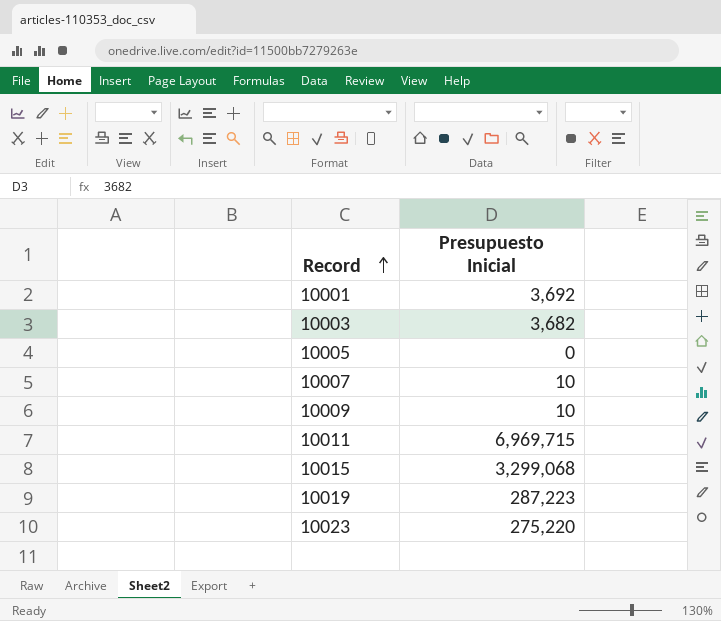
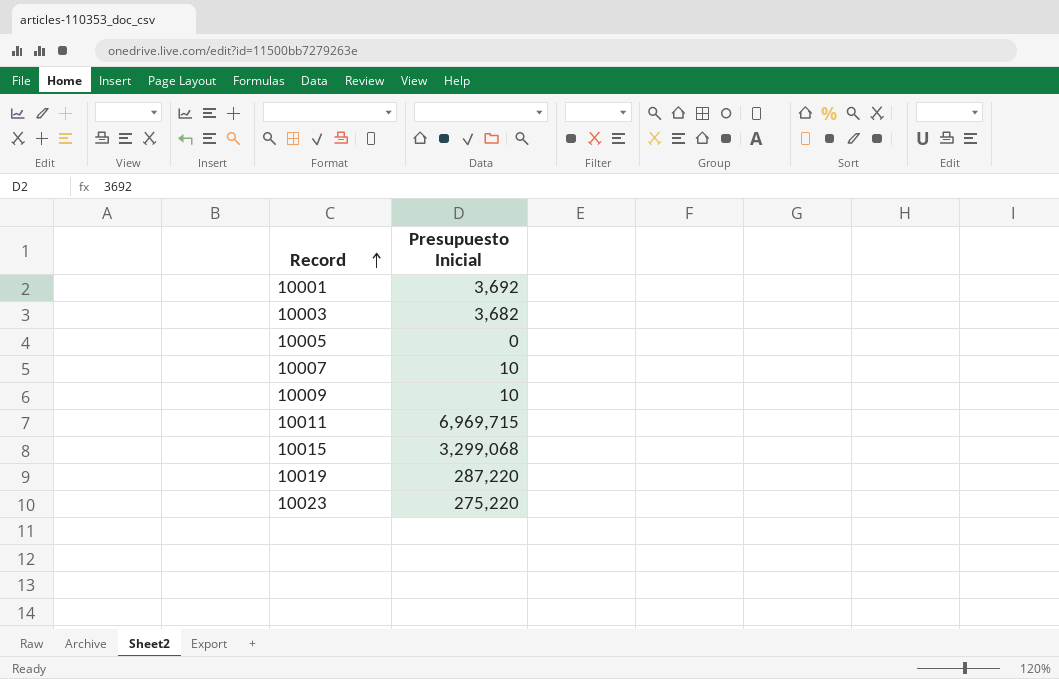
10019 | Presupuesto Inicial: 287,223 -> 287,220

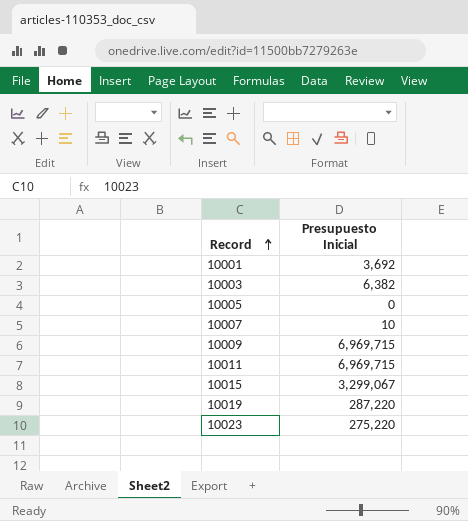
10003 | Presupuesto Inicial: 3,682 -> 6,382
10009 | Presupuesto Inicial: 10 -> 6,969,715
10015 | Presupuesto Inicial: 3,299,068 -> 3,299,067

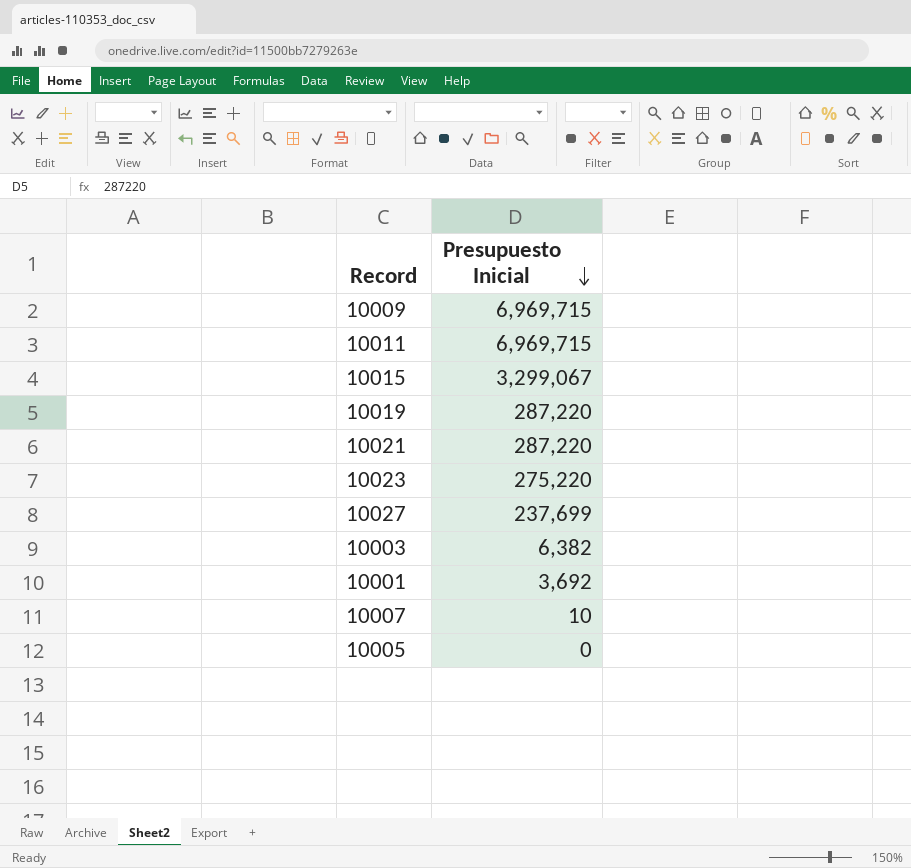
row order: Record ascending -> Presupuesto Inicial descending
row 10021: none -> 287,220
row 10027: none -> 237,699

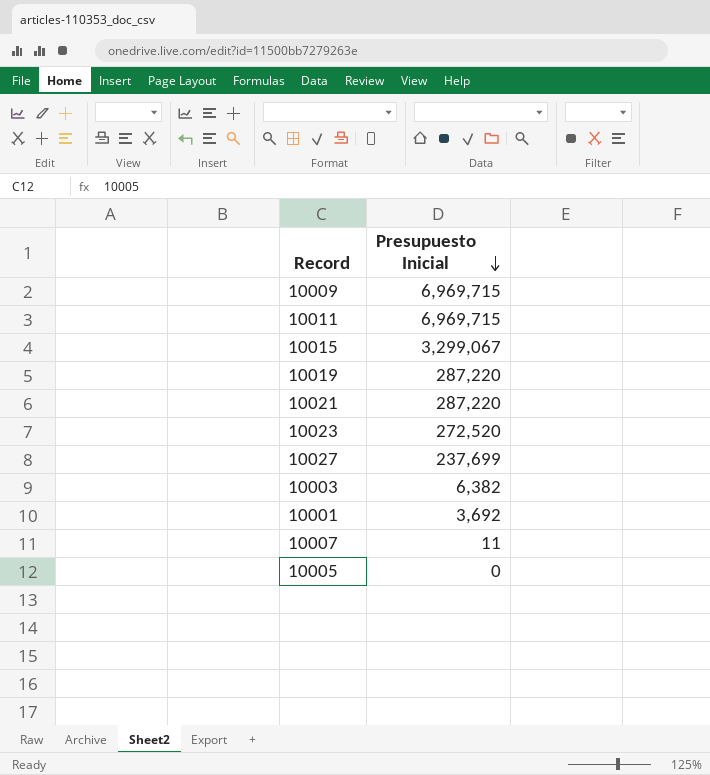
10023 | Presupuesto Inicial: 275,220 -> 272,520
10007 | Presupuesto Inicial: 10 -> 11

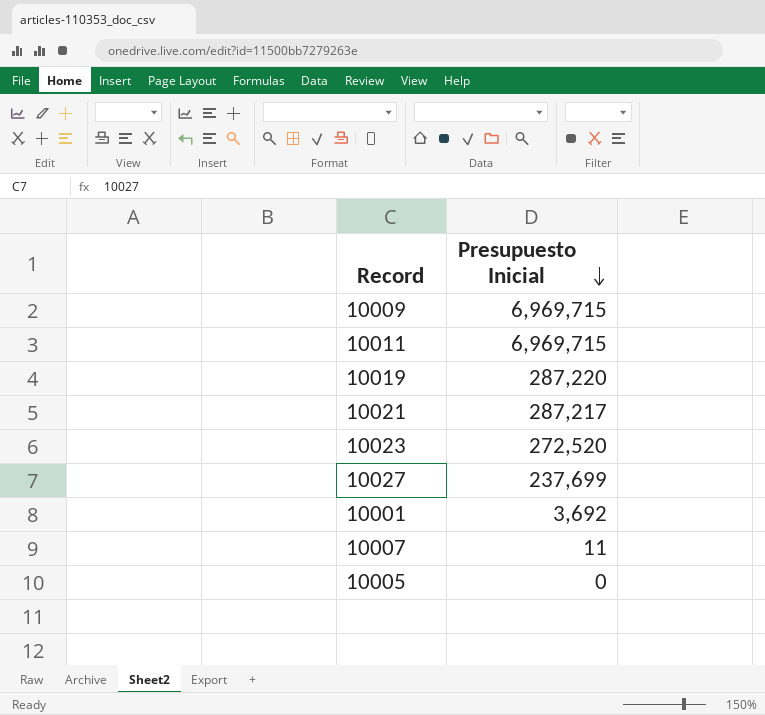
row 10015: 3,299,067 -> none
row 10003: 6,382 -> none
10021 | Presupuesto Inicial: 287,220 -> 287,217

